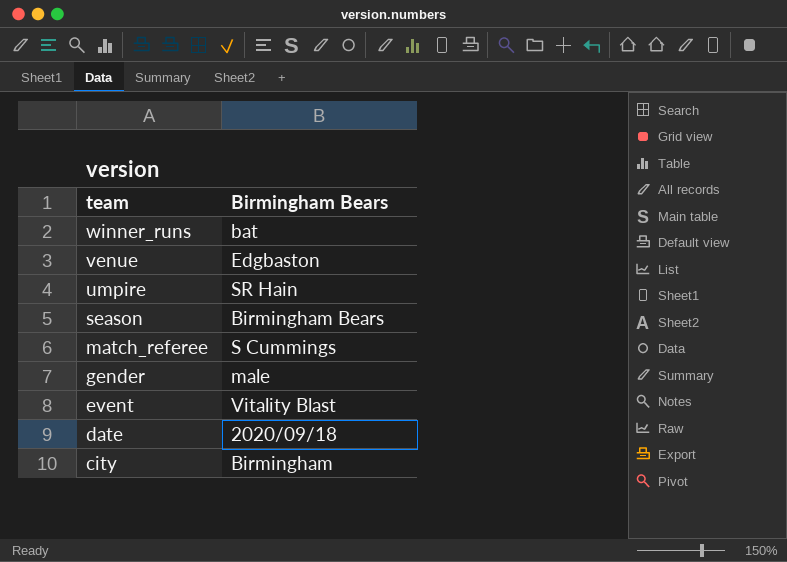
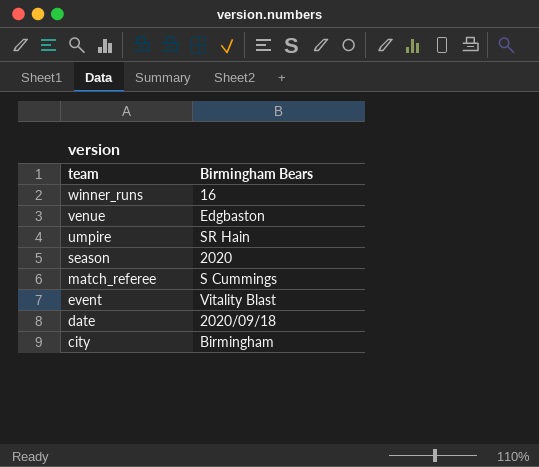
row gender: male -> none
winner_runs | Birmingham Bears: bat -> 16
season | Birmingham Bears: Birmingham Bears -> 2020

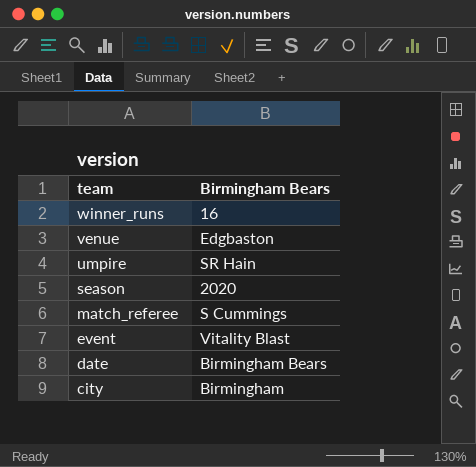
date | Birmingham Bears: 2020/09/18 -> Birmingham Bears

